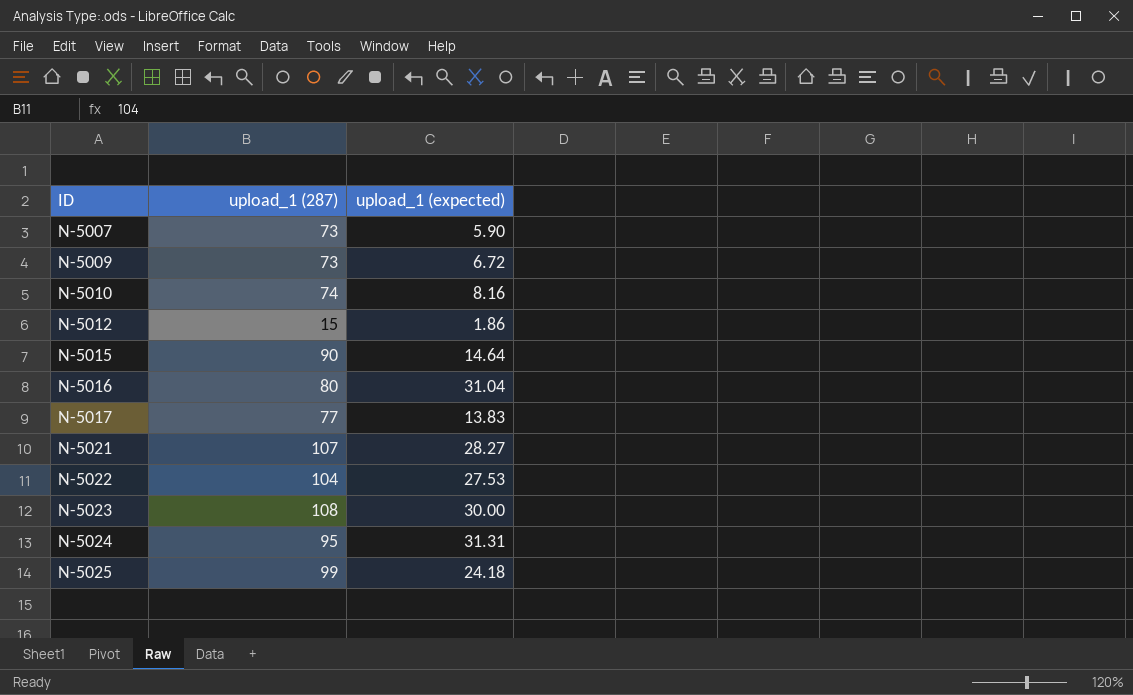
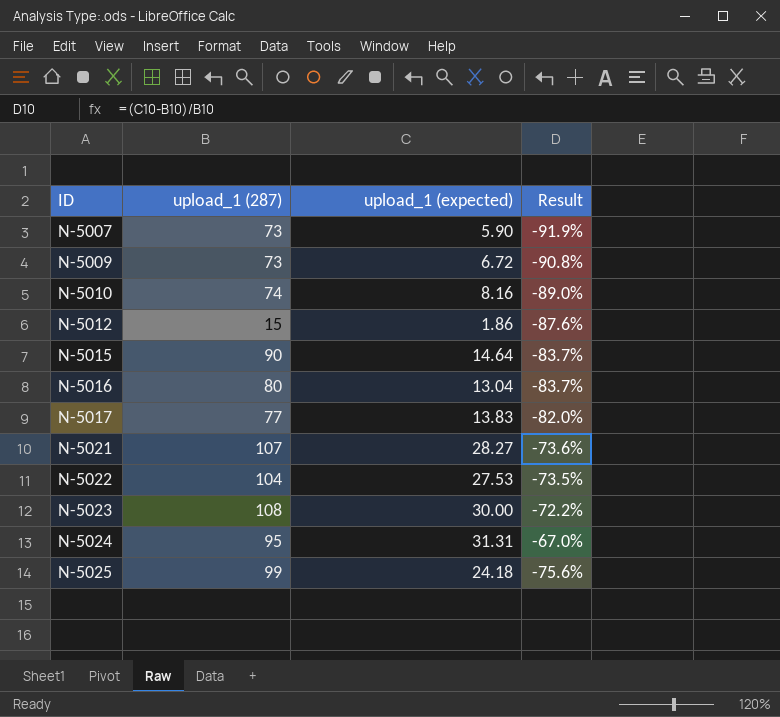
column Result | formula: none -> ([upload_1 (expected)] - [upload_1 (287)]) / [upload_1 (287)]
N-5016 | upload_1 (expected): 31.04 -> 13.04

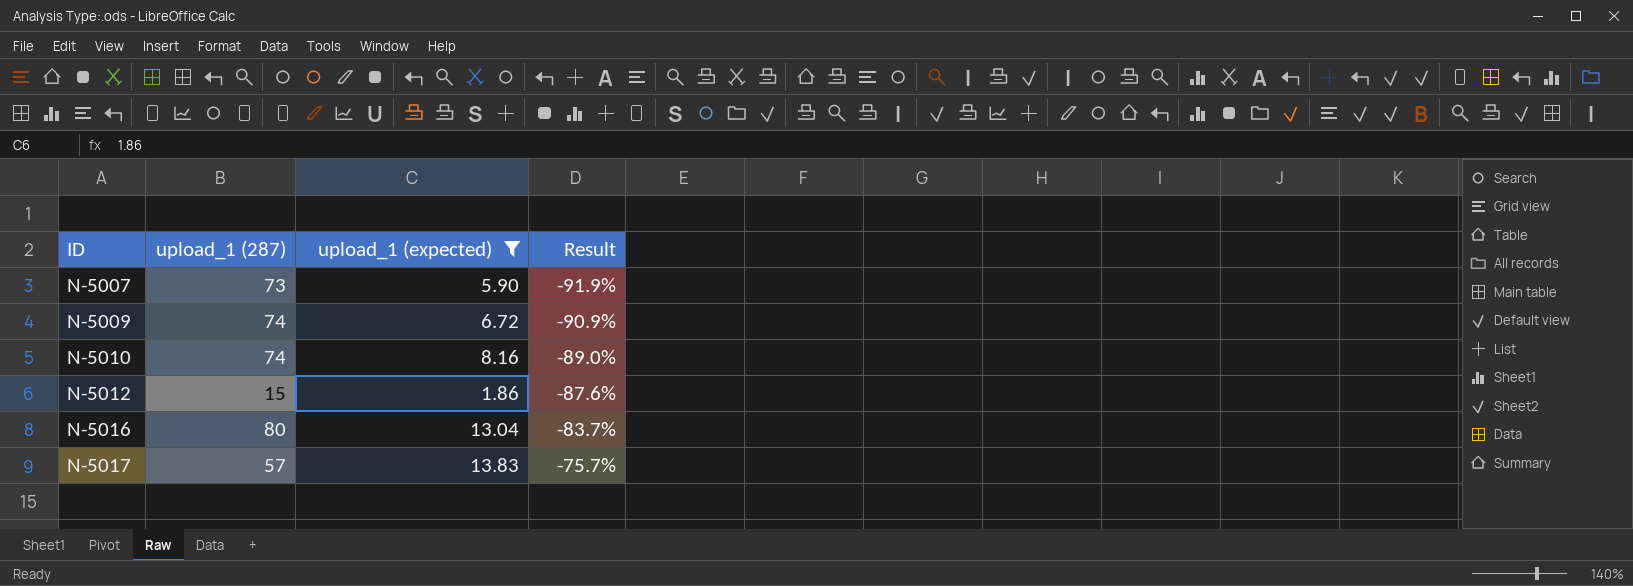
filter: none -> upload_1 (expected) <= 13.83
N-5009 | upload_1 (287): 73 -> 74
N-5009 | Result: -90.8% -> -90.9%
N-5017 | upload_1 (287): 77 -> 57
N-5017 | Result: -82.0% -> -75.7%

